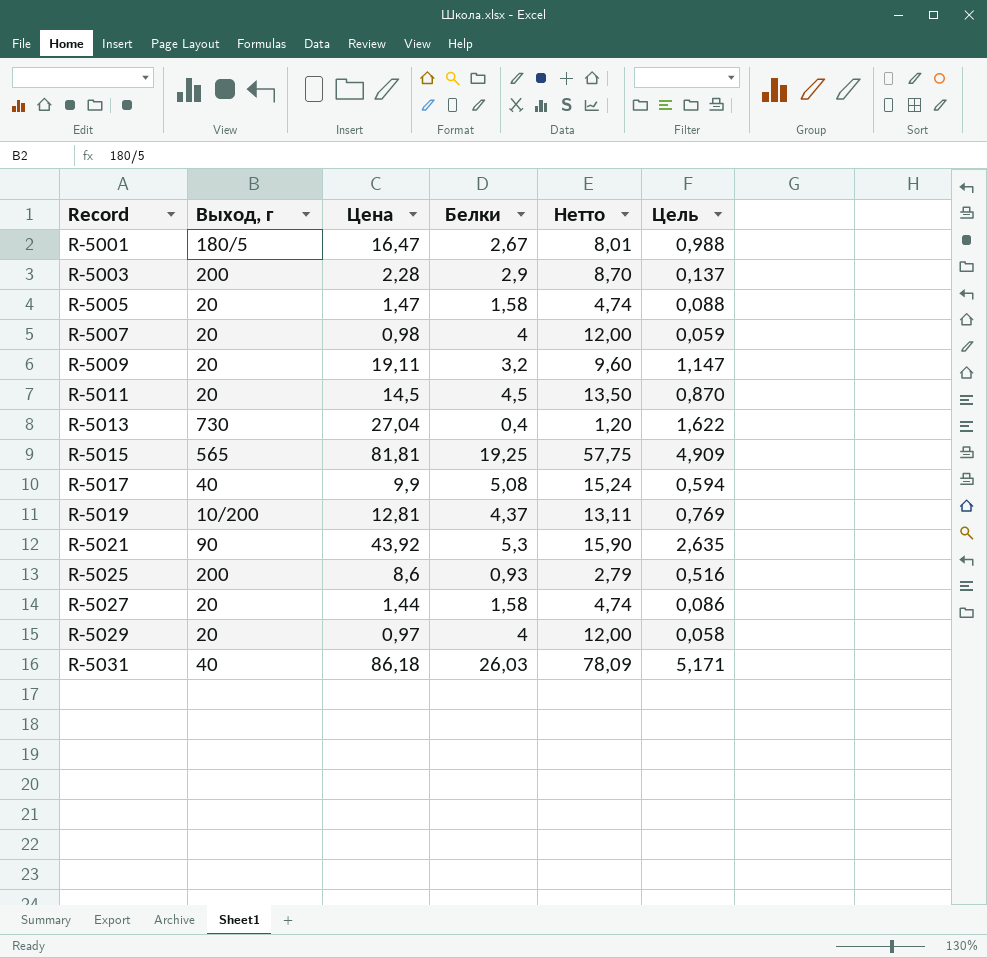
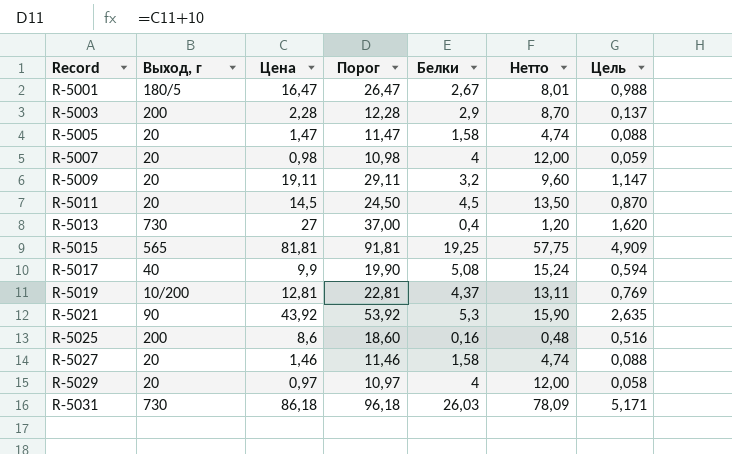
column Порог | formula: none -> [Цена] + 10
R-5013 | Цена: 27,04 -> 27
R-5013 | Цель: 1,622 -> 1,620
R-5025 | Белки: 0,93 -> 0,16
R-5025 | Нетто: 2,79 -> 0,48
R-5027 | Цена: 1,44 -> 1,46
R-5027 | Цель: 0,086 -> 0,088
R-5031 | Выход, г: 40 -> 730

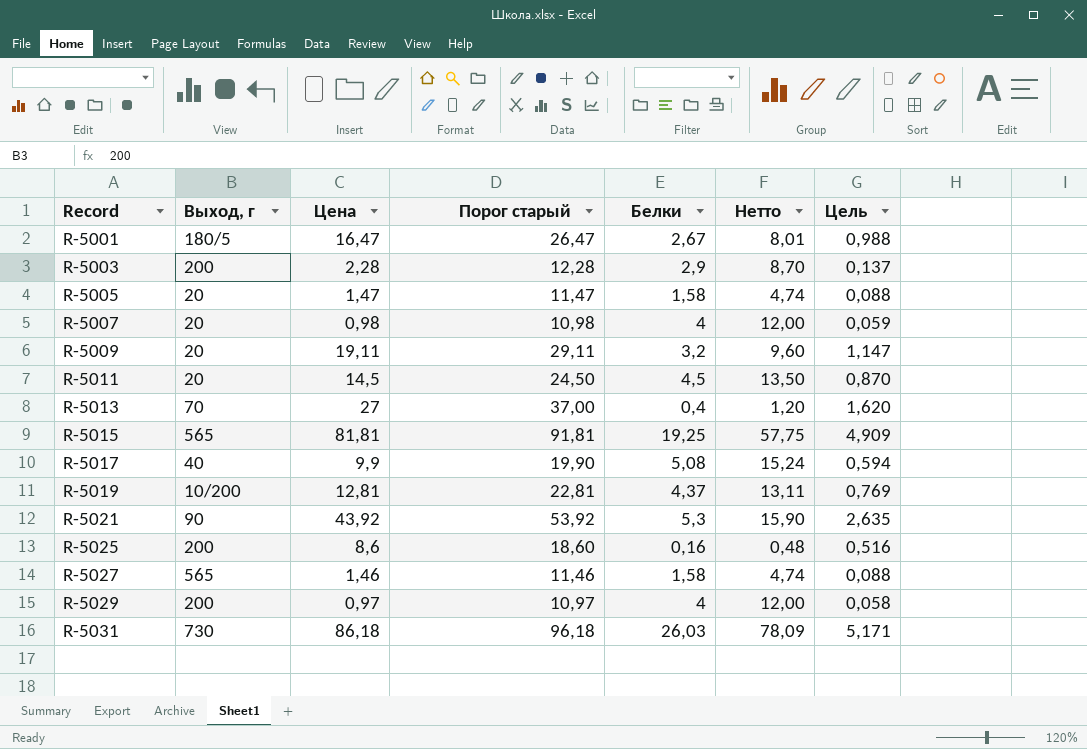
column name: Порог -> Порог старый
R-5013 | Выход, г: 730 -> 70
R-5027 | Выход, г: 20 -> 565
R-5029 | Выход, г: 20 -> 200

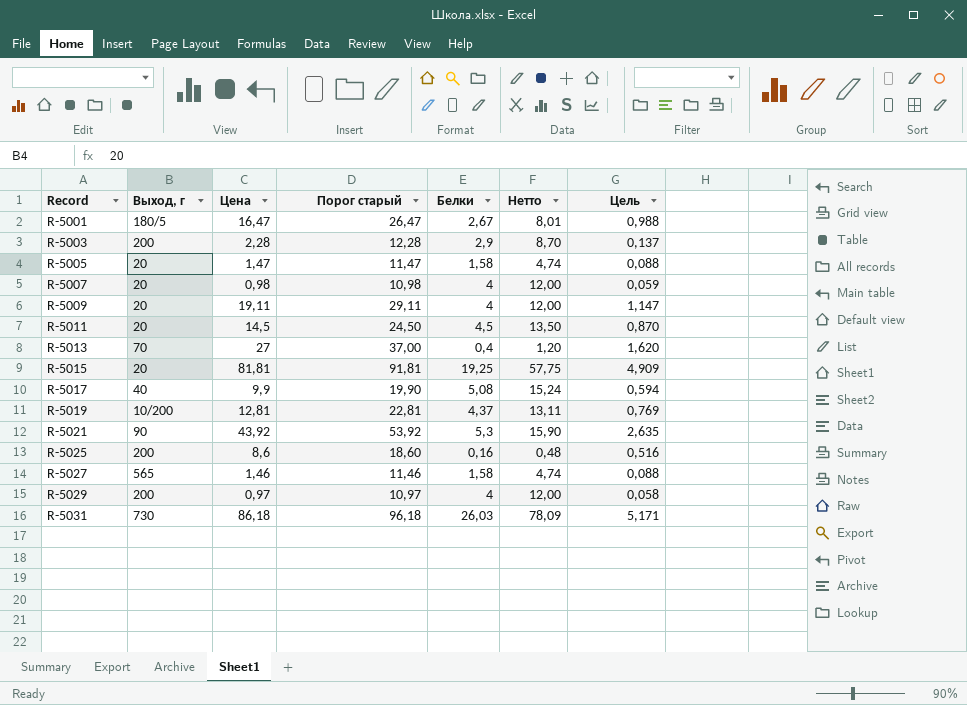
R-5009 | Белки: 3,2 -> 4
R-5009 | Нетто: 9,60 -> 12,00
R-5015 | Выход, г: 565 -> 20

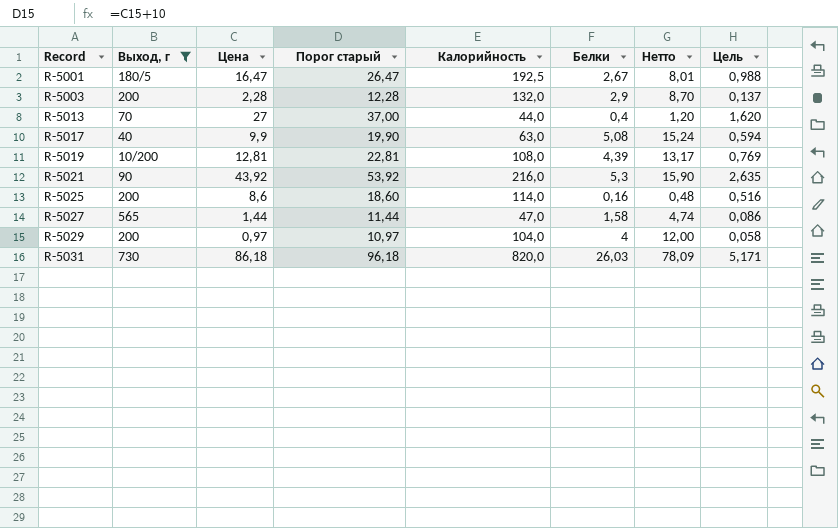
filter: none -> Выход, г != 20
column Калорийность | position: none -> 5
R-5019 | Белки: 4,37 -> 4,39
R-5019 | Нетто: 13,11 -> 13,17
R-5027 | Цена: 1,46 -> 1,44
R-5027 | Порог старый: 11,46 -> 11,44
R-5027 | Цель: 0,088 -> 0,086

